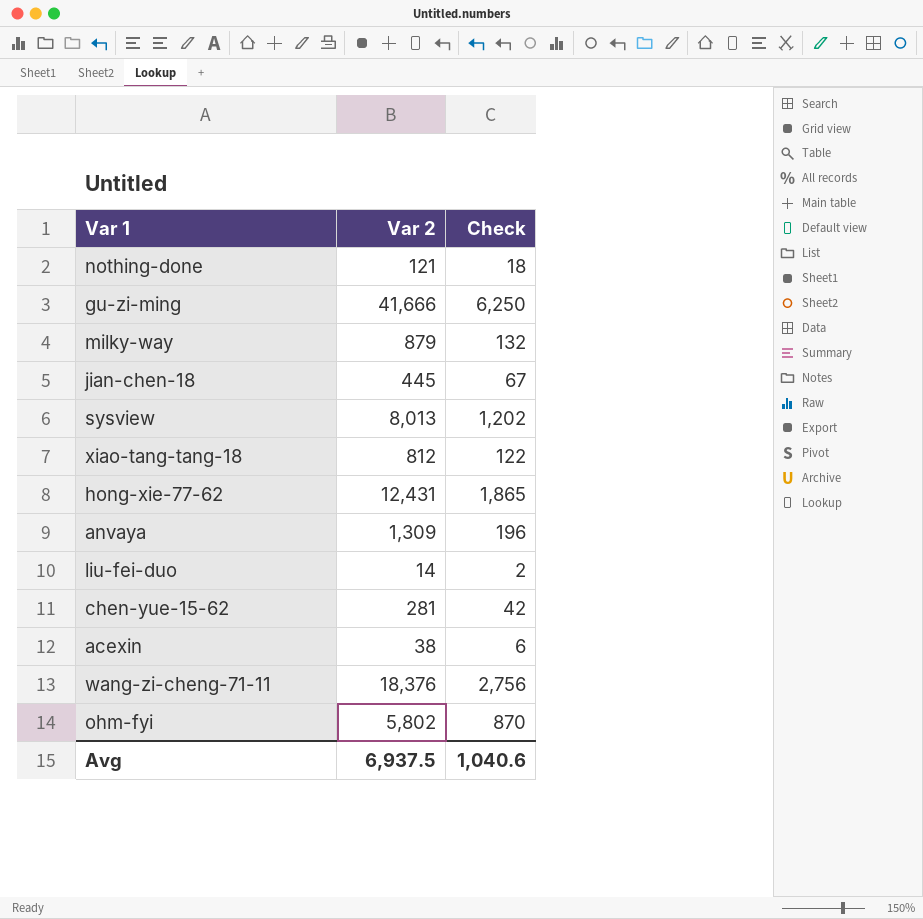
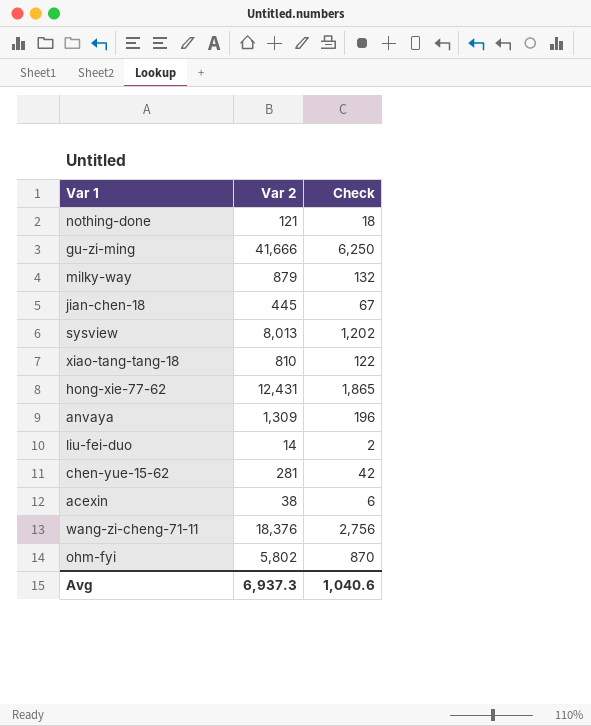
xiao-tang-tang-18 | Var 2: 812 -> 810
Avg | Var 2: 6,937.5 -> 6,937.3

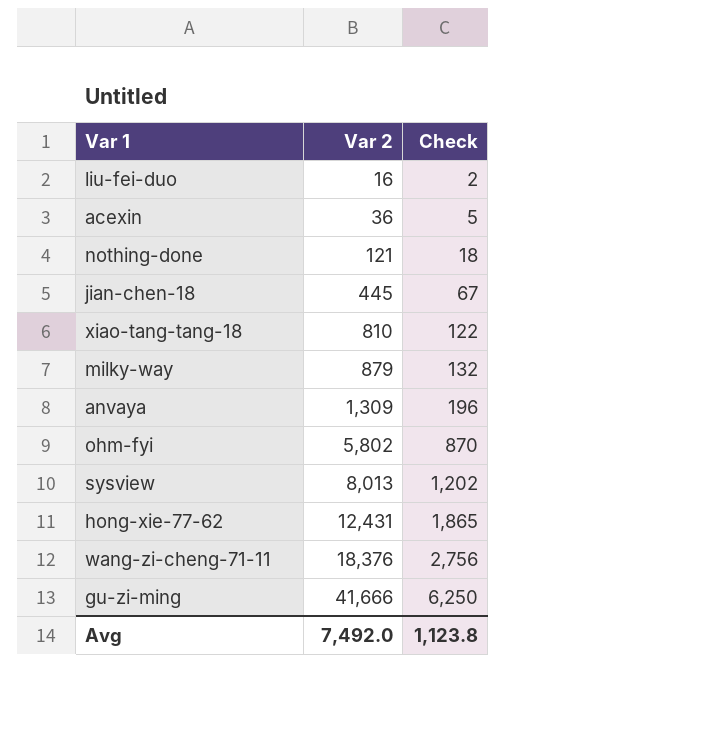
row order: none -> Var 2 ascending
row chen-yue-15-62: 281 | 42 -> none
liu-fei-duo | Var 2: 14 -> 16
acexin | Var 2: 38 -> 36
acexin | Check: 6 -> 5
Avg | Var 2: 6,937.3 -> 7,492.0
Avg | Check: 1,040.6 -> 1,123.8

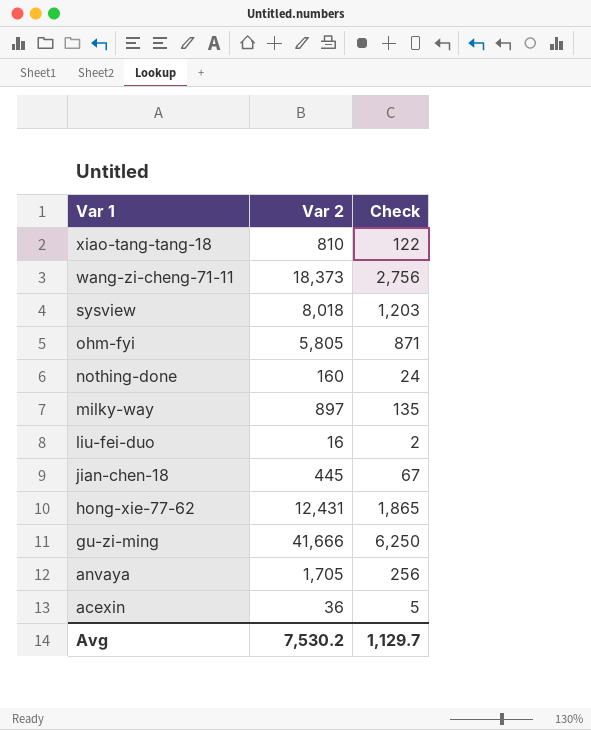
row order: Var 2 ascending -> Var 1 descending
wang-zi-cheng-71-11 | Var 2: 18,376 -> 18,373
sysview | Var 2: 8,013 -> 8,018
sysview | Check: 1,202 -> 1,203
ohm-fyi | Var 2: 5,802 -> 5,805
ohm-fyi | Check: 870 -> 871
nothing-done | Var 2: 121 -> 160
nothing-done | Check: 18 -> 24
milky-way | Var 2: 879 -> 897
milky-way | Check: 132 -> 135
anvaya | Var 2: 1,309 -> 1,705
anvaya | Check: 196 -> 256
Avg | Var 2: 7,492.0 -> 7,530.2
Avg | Check: 1,123.8 -> 1,129.7

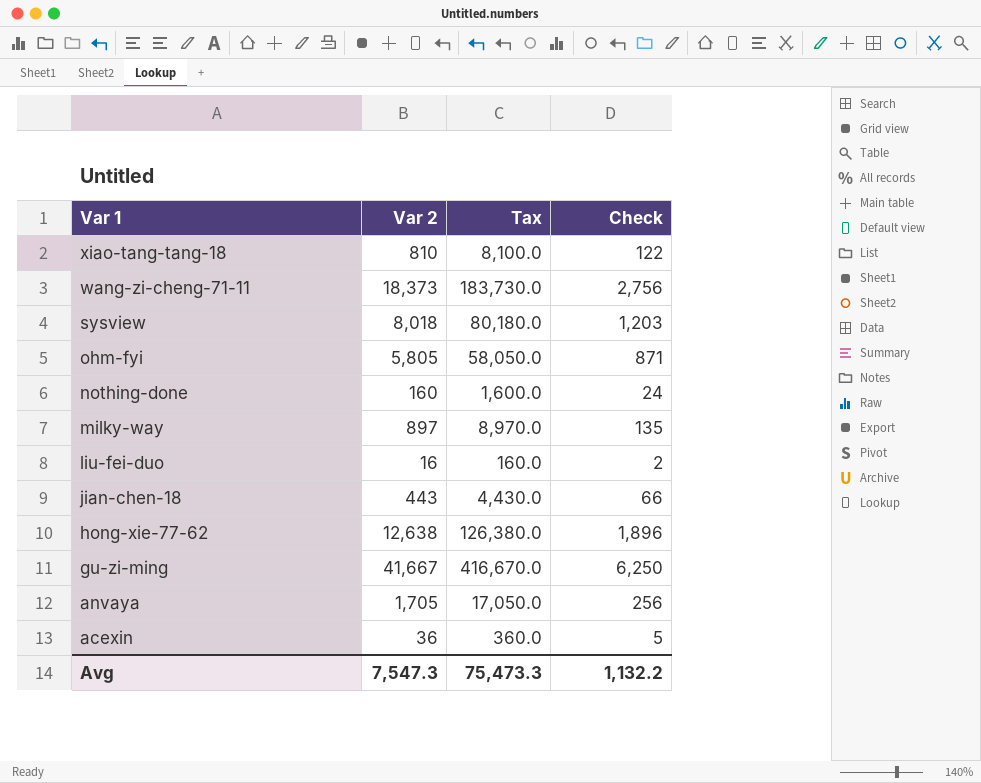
column Tax | formula: none -> [Var 2] * 10
jian-chen-18 | Var 2: 445 -> 443
jian-chen-18 | Check: 67 -> 66
hong-xie-77-62 | Var 2: 12,431 -> 12,638
hong-xie-77-62 | Check: 1,865 -> 1,896
gu-zi-ming | Var 2: 41,666 -> 41,667
Avg | Var 2: 7,530.2 -> 7,547.3
Avg | Check: 1,129.7 -> 1,132.2

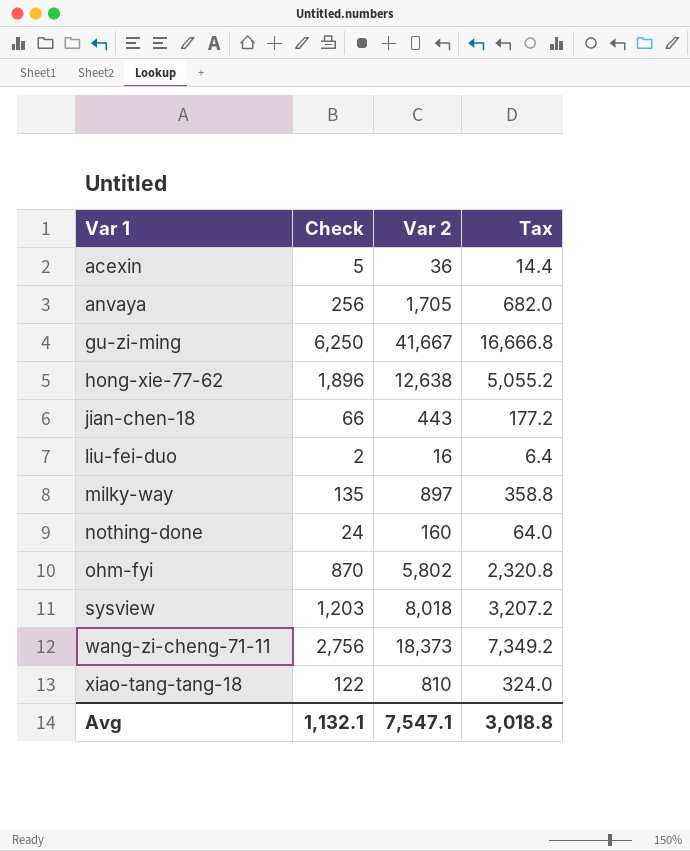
row order: Var 1 descending -> Var 1 ascending
column Check | position: 4 -> 2
column Tax | formula: [Var 2] * 10 -> [Var 2] * 0.4
ohm-fyi | Check: 871 -> 870
ohm-fyi | Var 2: 5,805 -> 5,802
Avg | Check: 1,132.2 -> 1,132.1
Avg | Var 2: 7,547.3 -> 7,547.1
Avg | Tax: 75,473.3 -> 3,018.8

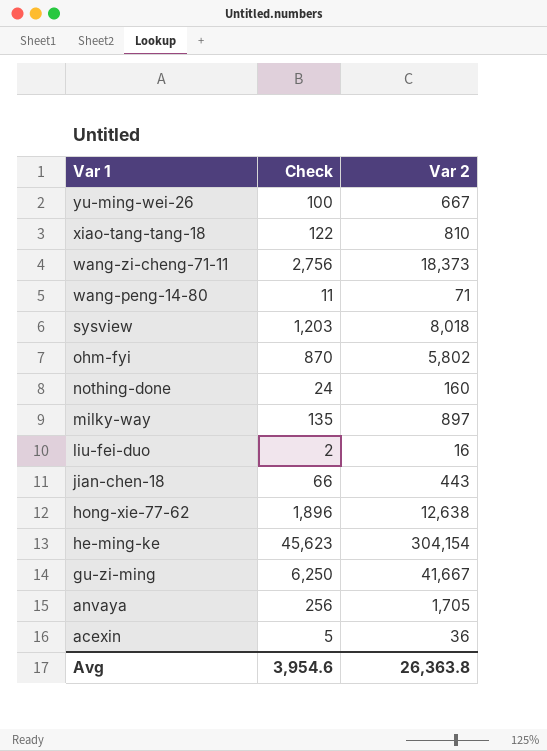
row order: Var 1 ascending -> Var 1 descending
column Tax | formula: [Var 2] * 0.4 -> none
row yu-ming-wei-26: none -> 100 | 667
row wang-peng-14-80: none -> 11 | 71
row he-ming-ke: none -> 45,623 | 304,154
Avg | Check: 1,132.1 -> 3,954.6
Avg | Var 2: 7,547.1 -> 26,363.8

